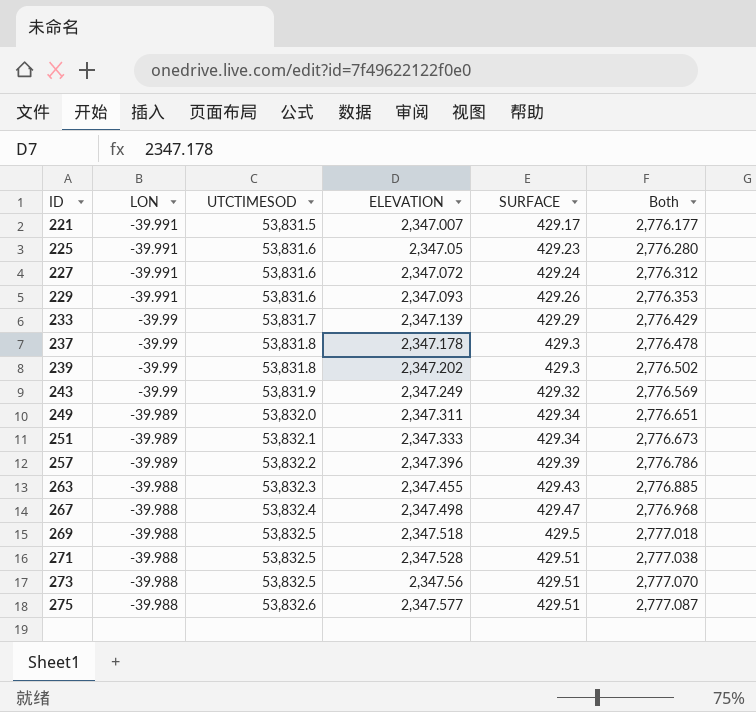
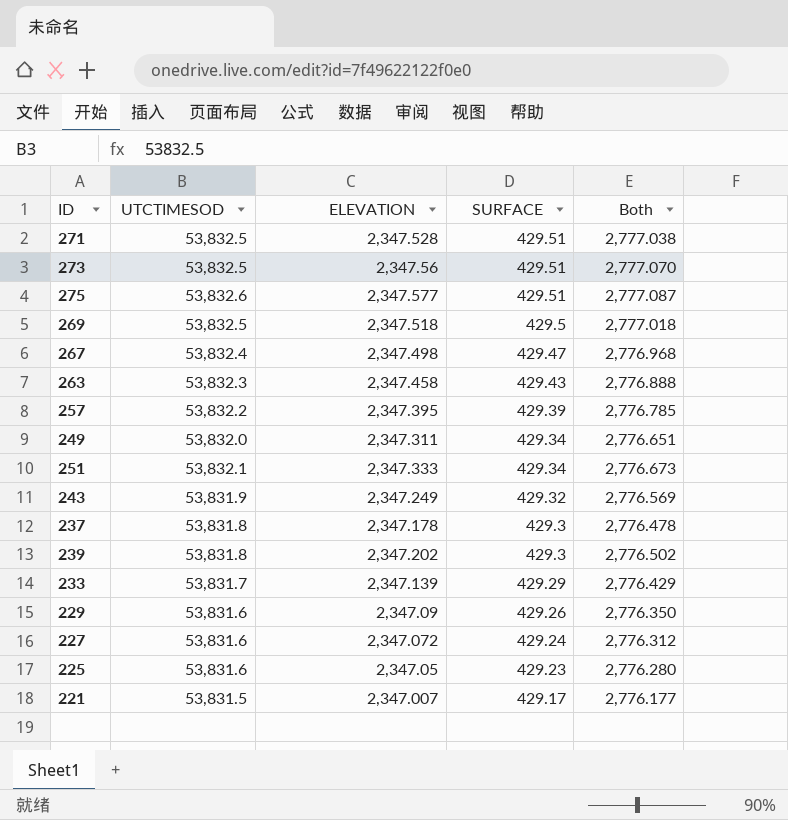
row order: ID ascending -> SURFACE descending
column LON | position: 2 -> none
263 | ELEVATION: 2,347.455 -> 2,347.458
263 | Both: 2,776.885 -> 2,776.888
257 | ELEVATION: 2,347.396 -> 2,347.395
257 | Both: 2,776.786 -> 2,776.785
229 | ELEVATION: 2,347.093 -> 2,347.09
229 | Both: 2,776.353 -> 2,776.350

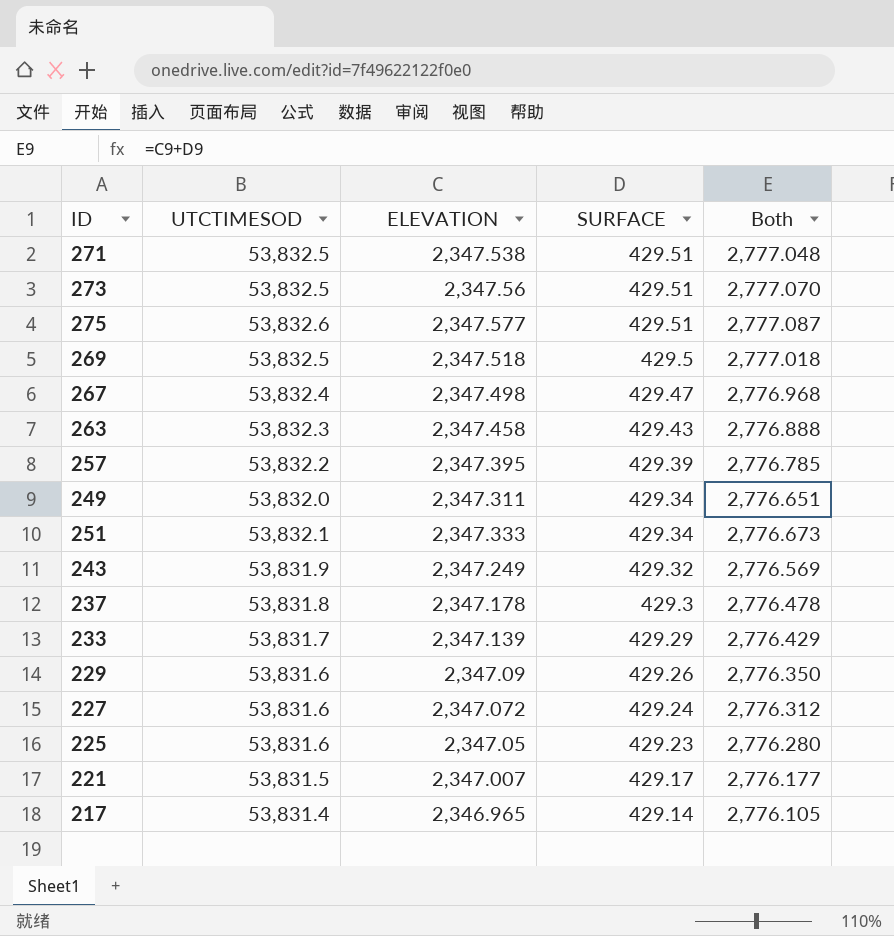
row 239: 53,831.8 | 2,347.202 | 429.3 | 2,776.502 -> none
271 | ELEVATION: 2,347.528 -> 2,347.538
271 | Both: 2,777.038 -> 2,777.048
row 217: none -> 53,831.4 | 2,346.965 | 429.14 | 2,776.105

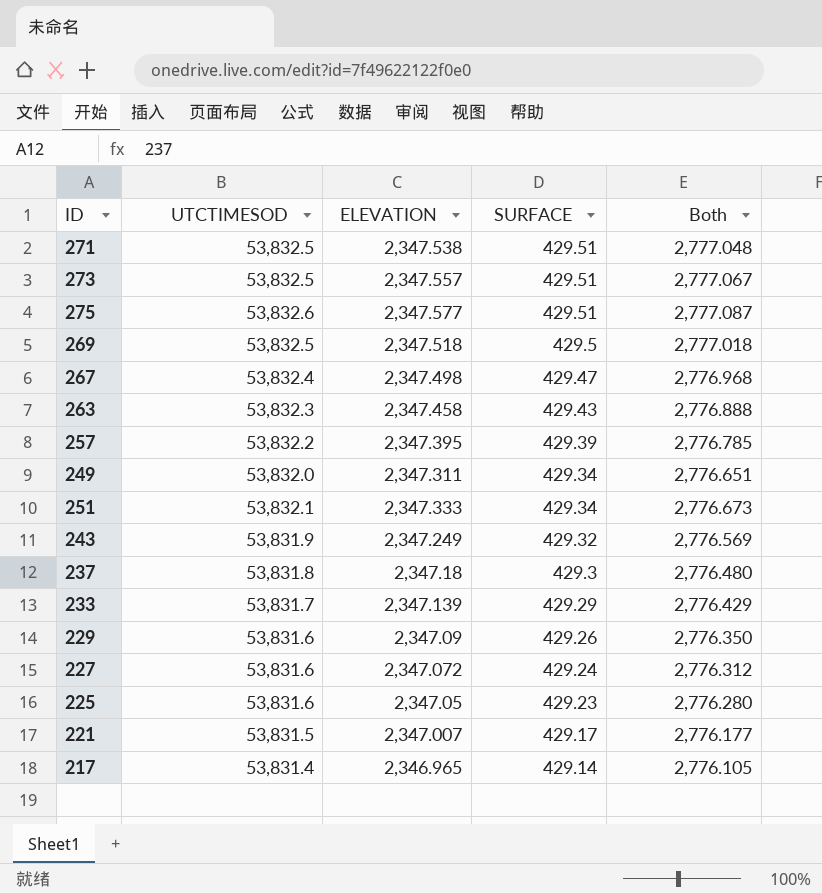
273 | ELEVATION: 2,347.56 -> 2,347.557
273 | Both: 2,777.070 -> 2,777.067
237 | ELEVATION: 2,347.178 -> 2,347.18
237 | Both: 2,776.478 -> 2,776.480

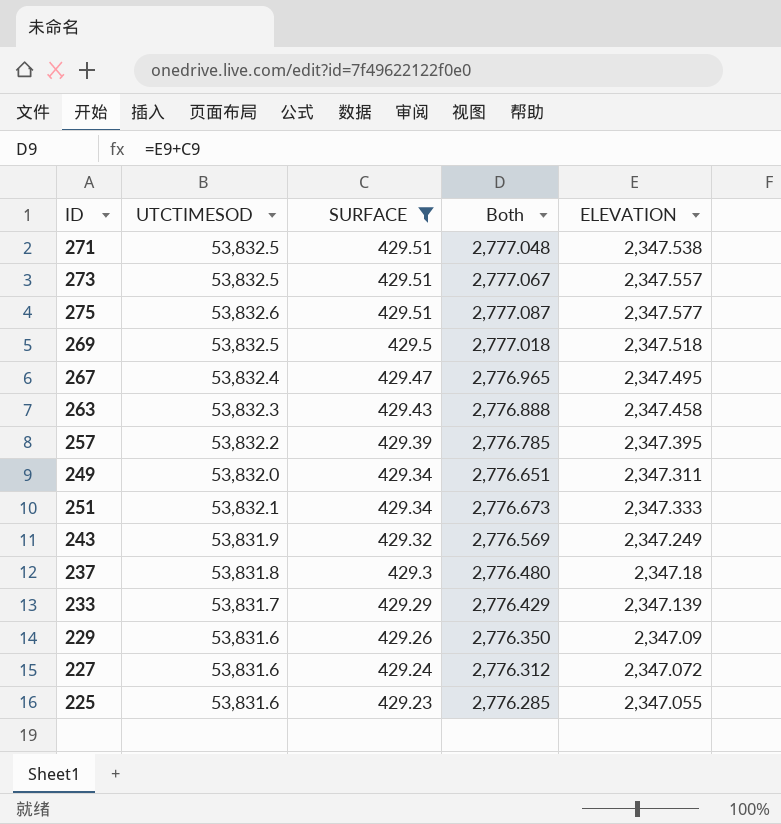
filter: none -> SURFACE >= 429.23
column ELEVATION | position: 3 -> 5
267 | Both: 2,776.968 -> 2,776.965
267 | ELEVATION: 2,347.498 -> 2,347.495
225 | Both: 2,776.280 -> 2,776.285
225 | ELEVATION: 2,347.05 -> 2,347.055

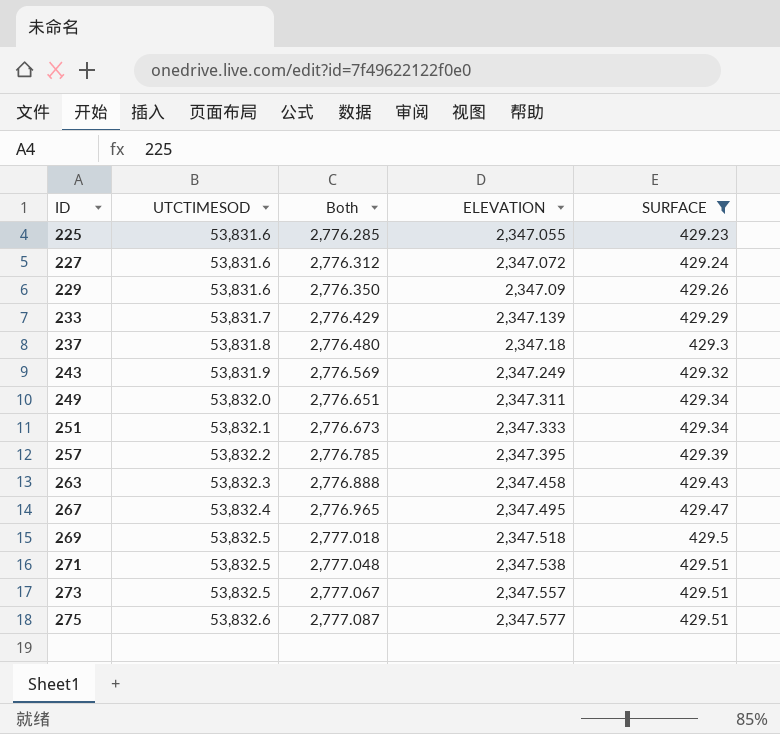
row order: SURFACE descending -> ID ascending
column SURFACE | position: 3 -> 5

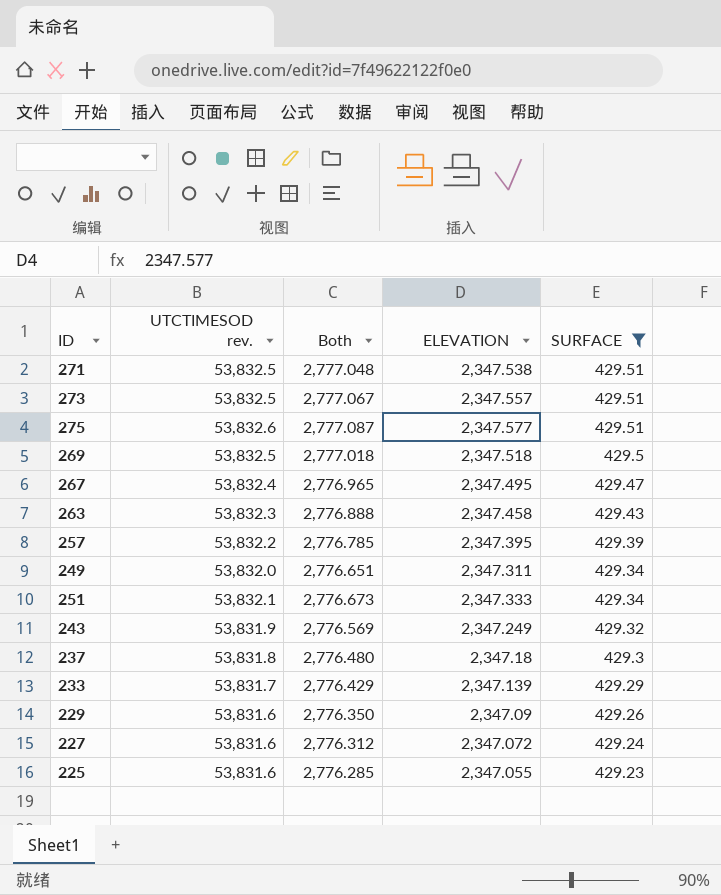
row order: ID ascending -> SURFACE descending
column name: UTCTIMESOD -> UTCTIMESOD rev.

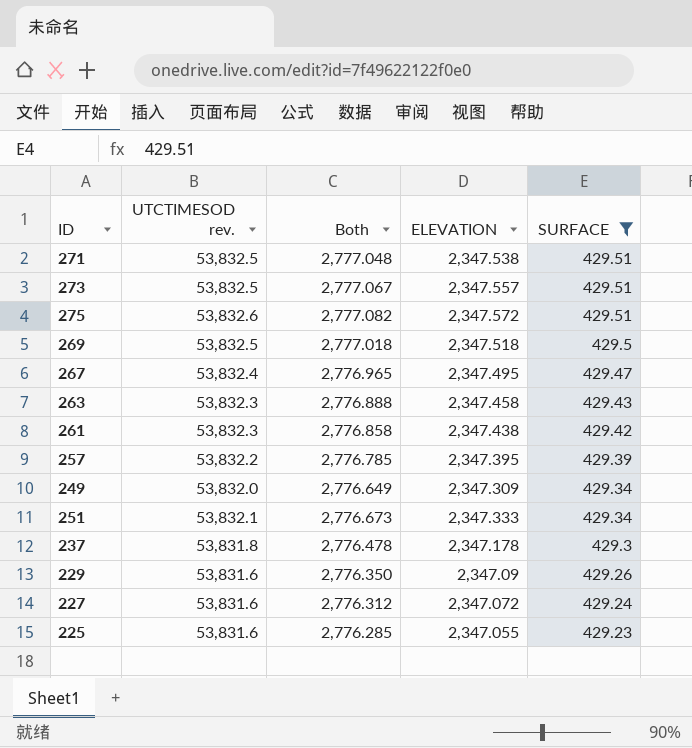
row 243: 53,831.9 | 2,776.569 | 2,347.249 | 429.32 -> none
row 233: 53,831.7 | 2,776.429 | 2,347.139 | 429.29 -> none
275 | Both: 2,777.087 -> 2,777.082
275 | ELEVATION: 2,347.577 -> 2,347.572
row 261: none -> 53,832.3 | 2,776.858 | 2,347.438 | 429.42
249 | Both: 2,776.651 -> 2,776.649
249 | ELEVATION: 2,347.311 -> 2,347.309
237 | Both: 2,776.480 -> 2,776.478
237 | ELEVATION: 2,347.18 -> 2,347.178

